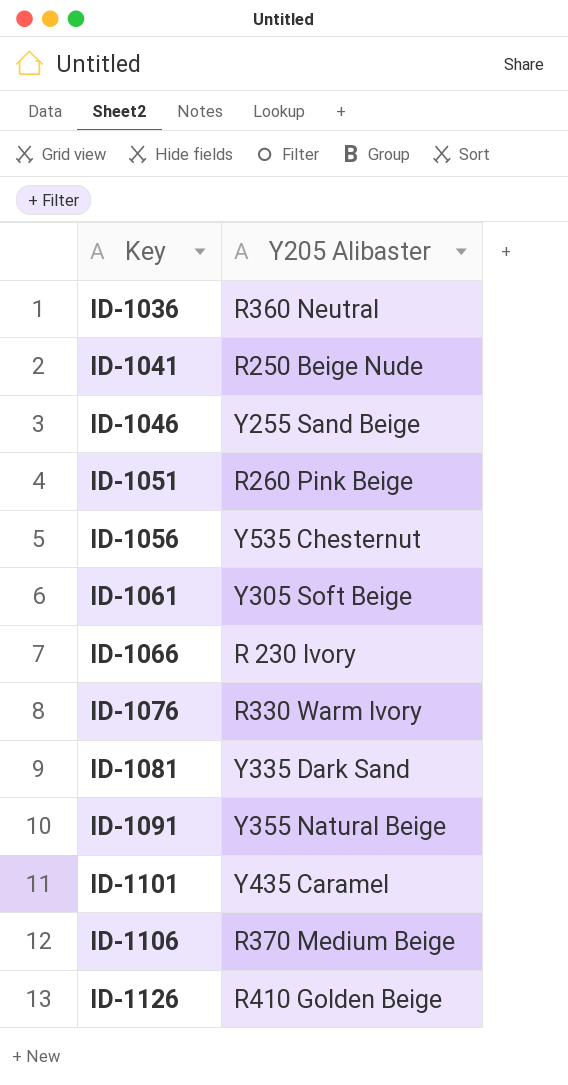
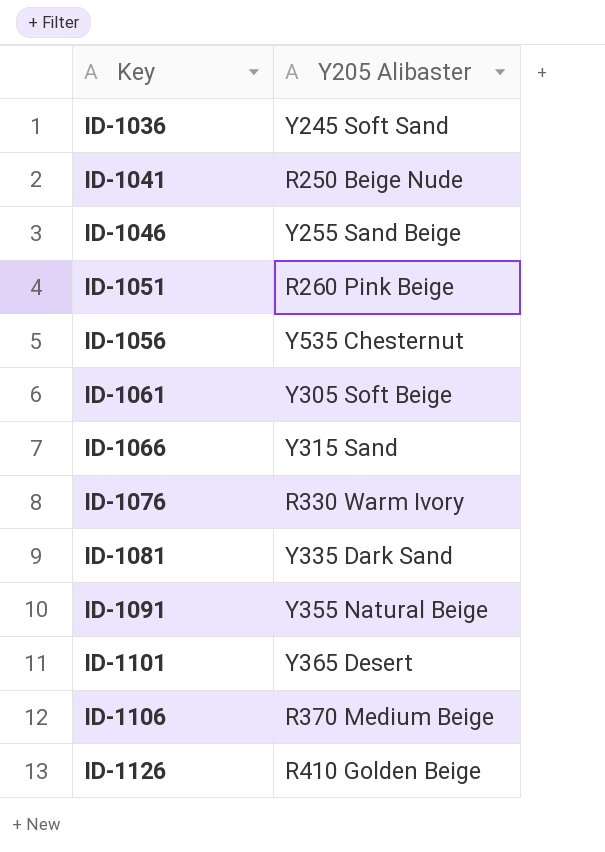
ID-1036 | Y205 Alibaster: R360 Neutral -> Y245 Soft Sand
ID-1066 | Y205 Alibaster: R 230 Ivory -> Y315 Sand
ID-1101 | Y205 Alibaster: Y435 Caramel -> Y365 Desert

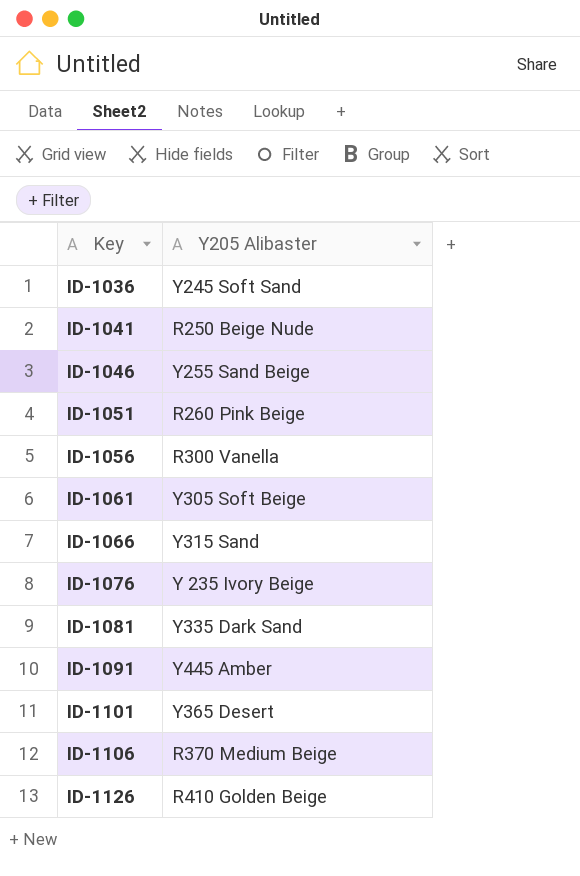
ID-1056 | Y205 Alibaster: Y535 Chesternut -> R300 Vanella
ID-1076 | Y205 Alibaster: R330 Warm Ivory -> Y 235 Ivory Beige
ID-1091 | Y205 Alibaster: Y355 Natural Beige -> Y445 Amber

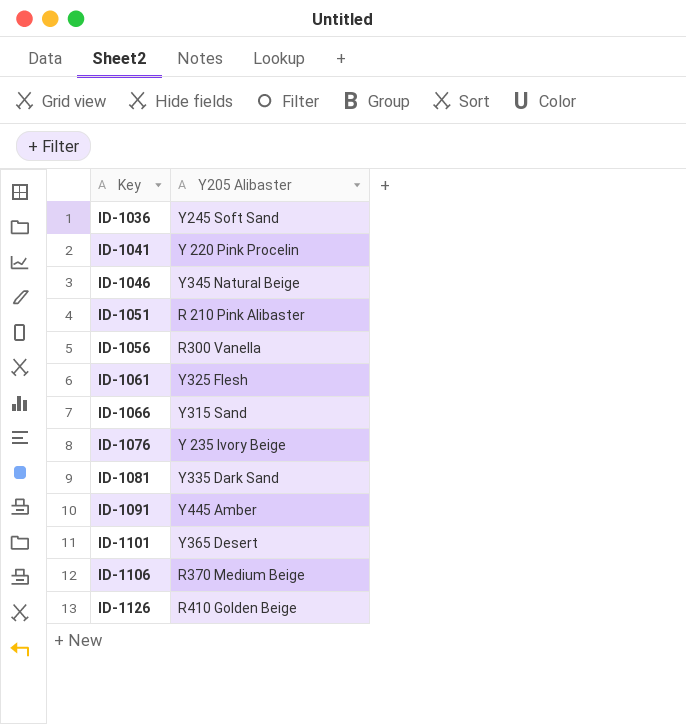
ID-1041 | Y205 Alibaster: R250 Beige Nude -> Y 220 Pink Procelin
ID-1046 | Y205 Alibaster: Y255 Sand Beige -> Y345 Natural Beige
ID-1051 | Y205 Alibaster: R260 Pink Beige -> R 210 Pink Alibaster
ID-1061 | Y205 Alibaster: Y305 Soft Beige -> Y325 Flesh

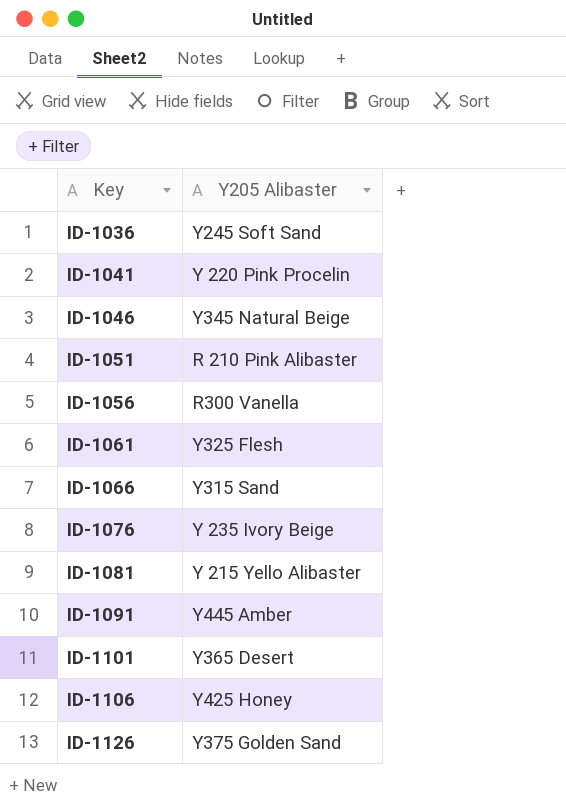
ID-1081 | Y205 Alibaster: Y335 Dark Sand -> Y 215 Yello Alibaster
ID-1106 | Y205 Alibaster: R370 Medium Beige -> Y425 Honey
ID-1126 | Y205 Alibaster: R410 Golden Beige -> Y375 Golden Sand

